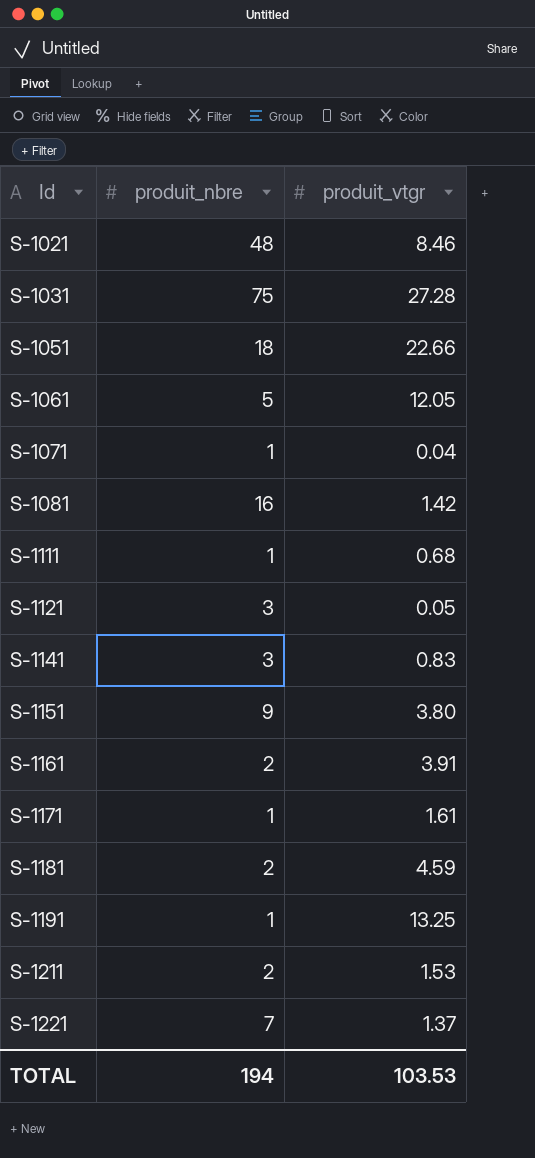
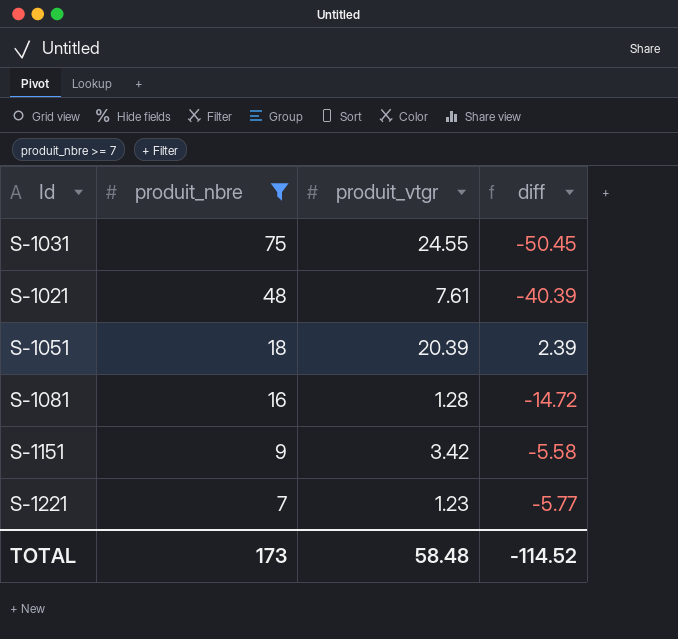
filter: none -> produit_nbre >= 7
row order: Id ascending -> produit_nbre descending
column diff | formula: none -> [produit_vtgr] - [produit_nbre]
S-1031 | produit_vtgr: 27.28 -> 24.55
S-1021 | produit_vtgr: 8.46 -> 7.61
S-1051 | produit_vtgr: 22.66 -> 20.39
S-1081 | produit_vtgr: 1.42 -> 1.28
S-1151 | produit_vtgr: 3.80 -> 3.42
S-1221 | produit_vtgr: 1.37 -> 1.23
TOTAL | produit_nbre: 194 -> 173
TOTAL | produit_vtgr: 103.53 -> 58.48

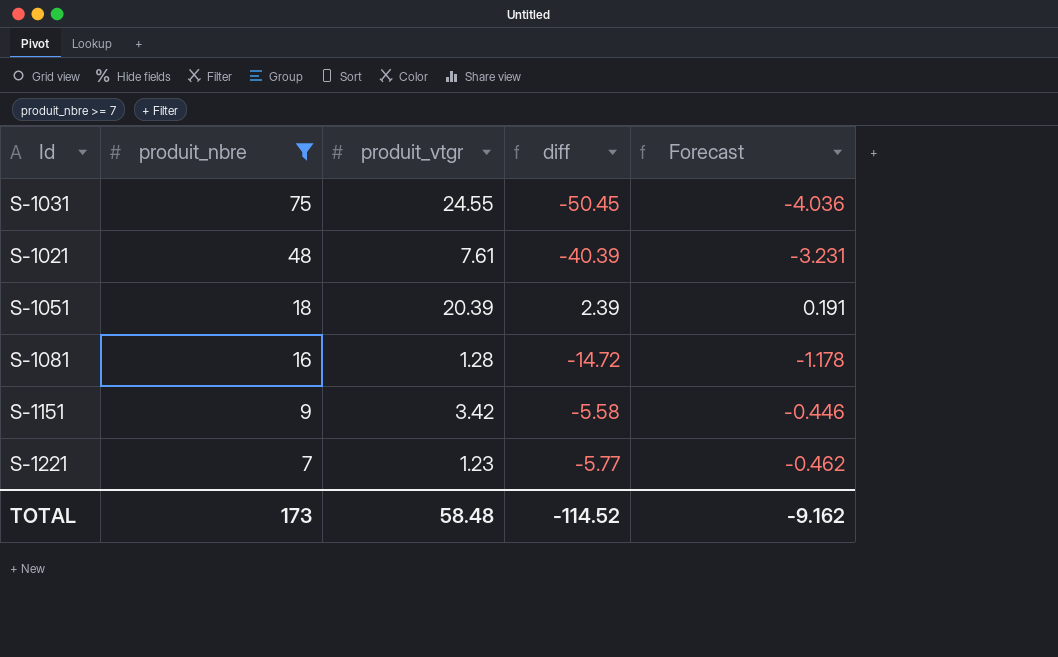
column Forecast | formula: none -> [diff] * 0.08

